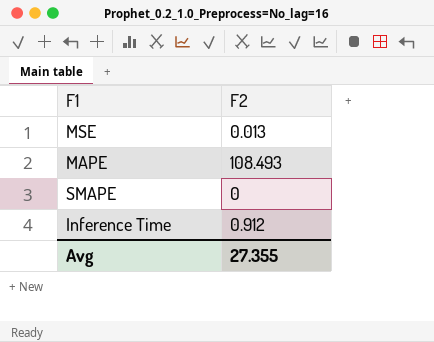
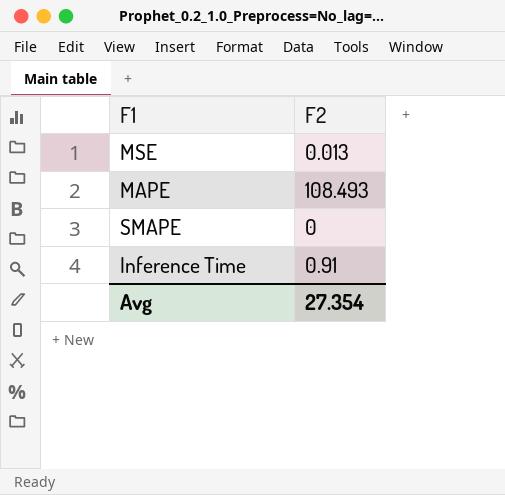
Inference Time | F2: 0.912 -> 0.91
Avg | F2: 27.355 -> 27.354

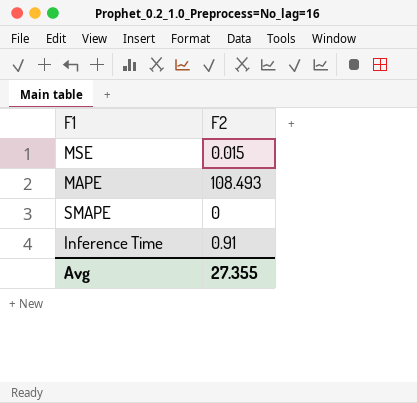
MSE | F2: 0.013 -> 0.015
Avg | F2: 27.354 -> 27.355

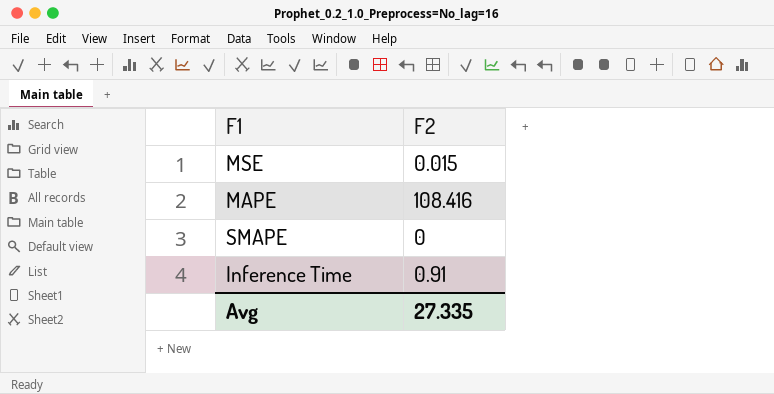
MAPE | F2: 108.493 -> 108.416
Avg | F2: 27.355 -> 27.335

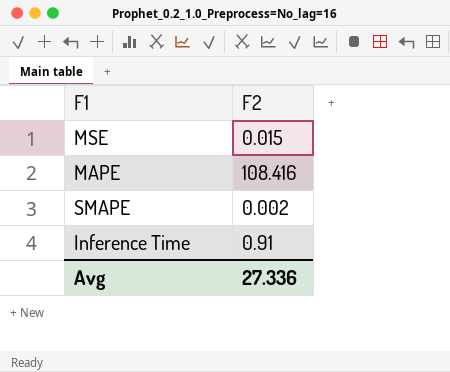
SMAPE | F2: 0 -> 0.002
Avg | F2: 27.335 -> 27.336

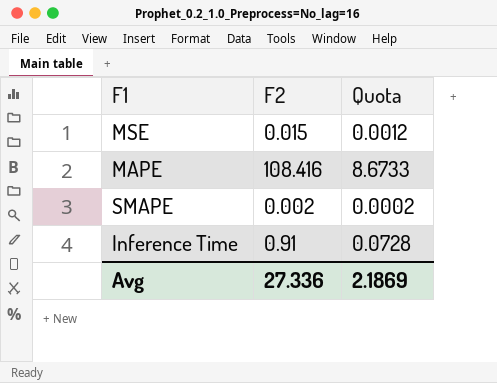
column Quota | formula: none -> [F2] * 0.08

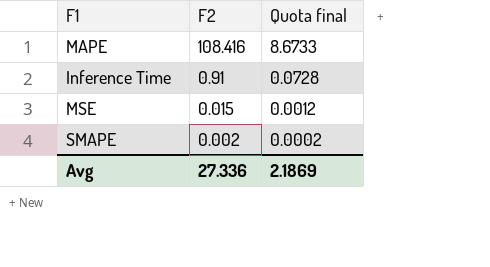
row order: none -> F2 descending
column name: Quota -> Quota final

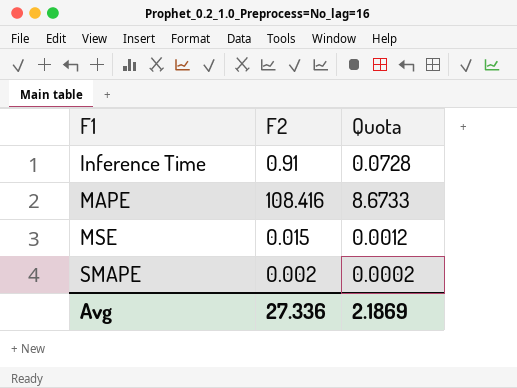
row order: F2 descending -> F1 ascending
column name: Quota final -> Quota

